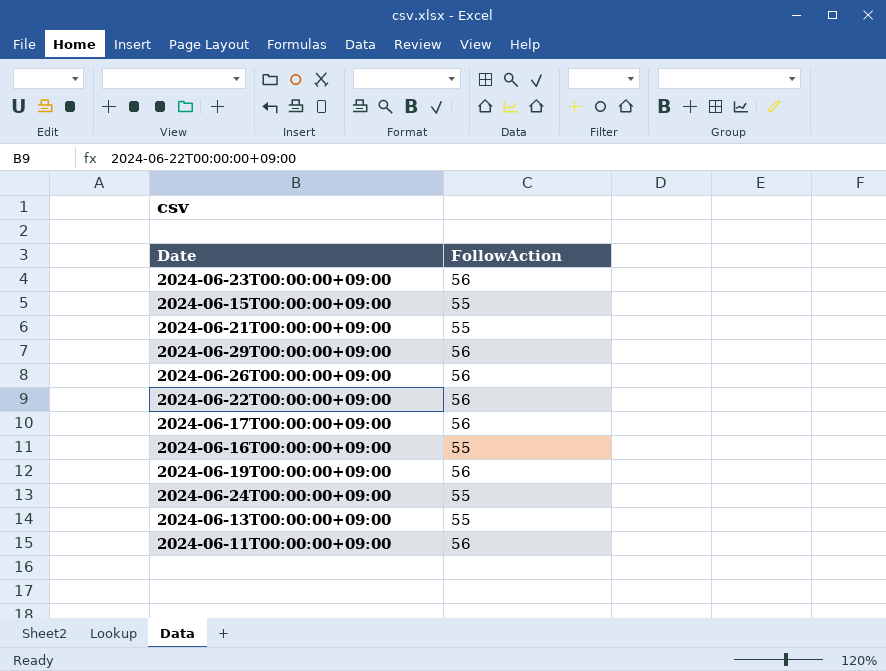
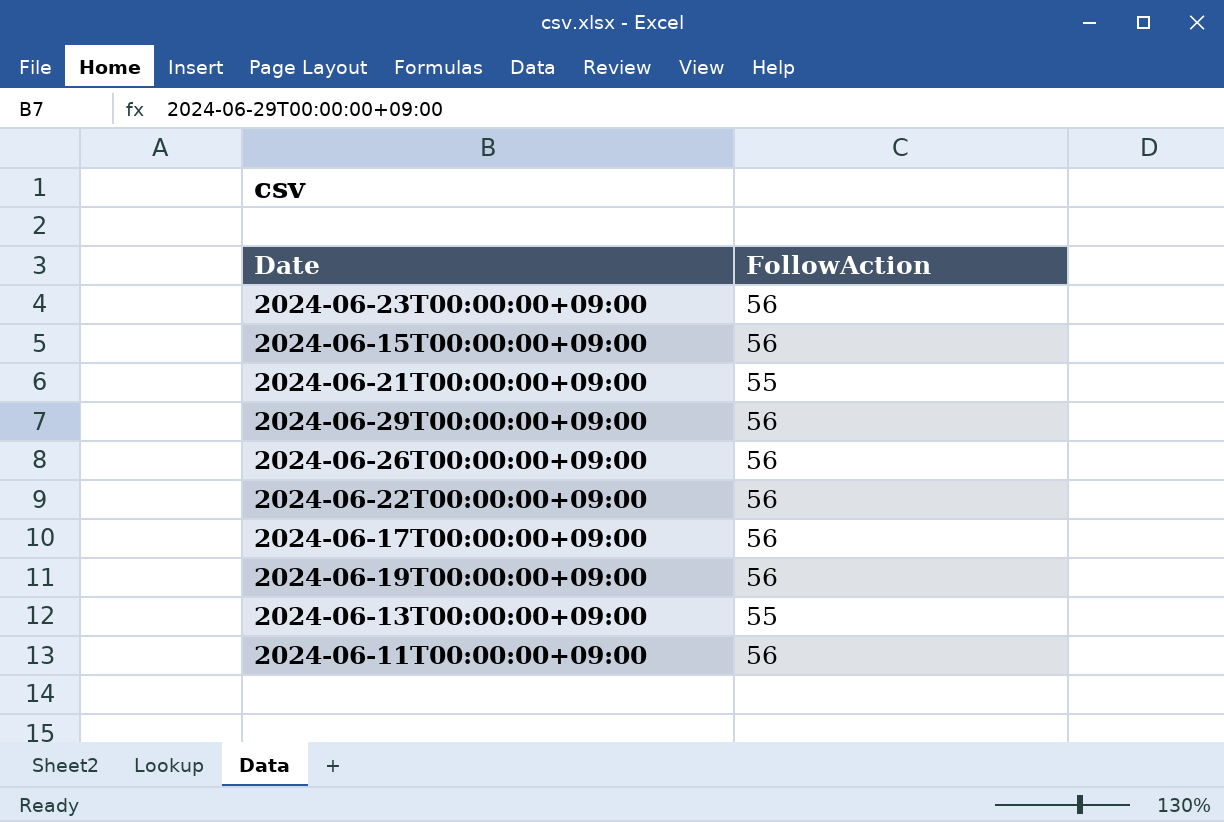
row 2024-06-16T00:00:00+09:00: 55 -> none
row 2024-06-24T00:00:00+09:00: 55 -> none
2024-06-15T00:00:00+09:00 | FollowAction: 55 -> 56

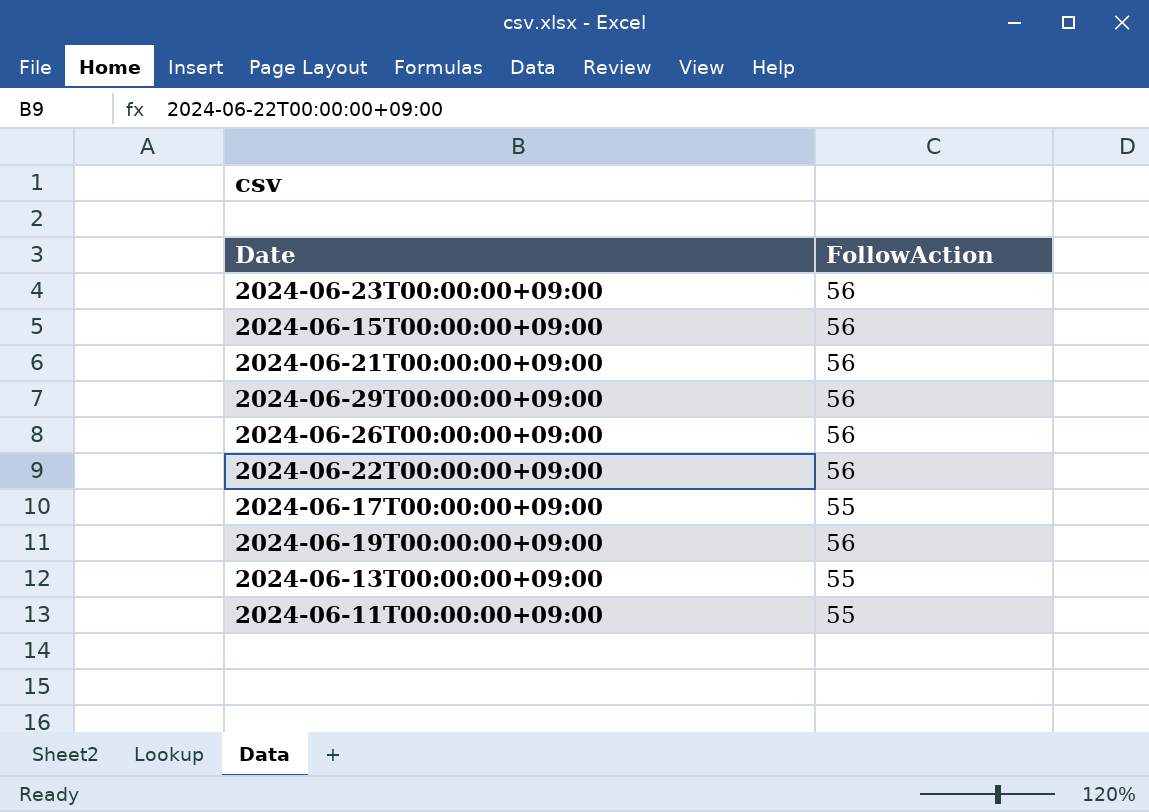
2024-06-21T00:00:00+09:00 | FollowAction: 55 -> 56
2024-06-17T00:00:00+09:00 | FollowAction: 56 -> 55
2024-06-11T00:00:00+09:00 | FollowAction: 56 -> 55

